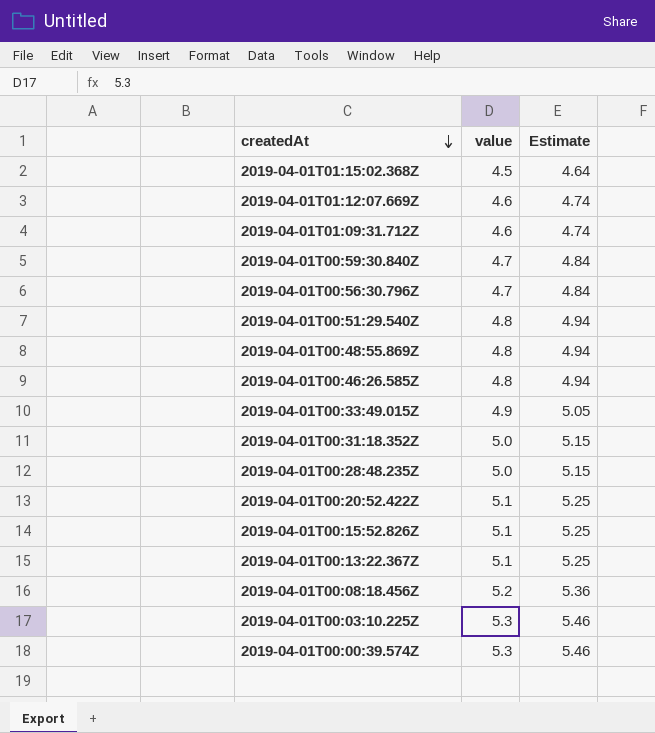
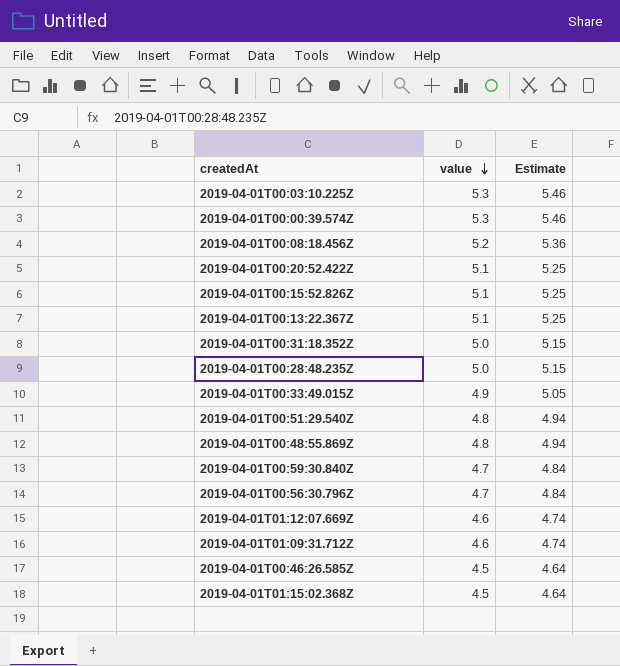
row order: createdAt descending -> value descending
2019-04-01T00:46:26.585Z | value: 4.8 -> 4.5
2019-04-01T00:46:26.585Z | Estimate: 4.94 -> 4.64

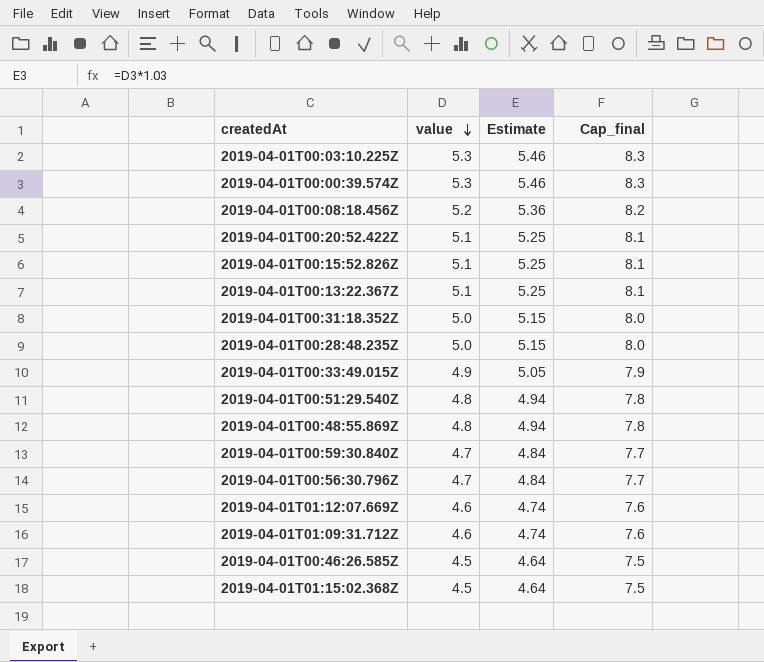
column Cap_final | formula: none -> [value] + 3

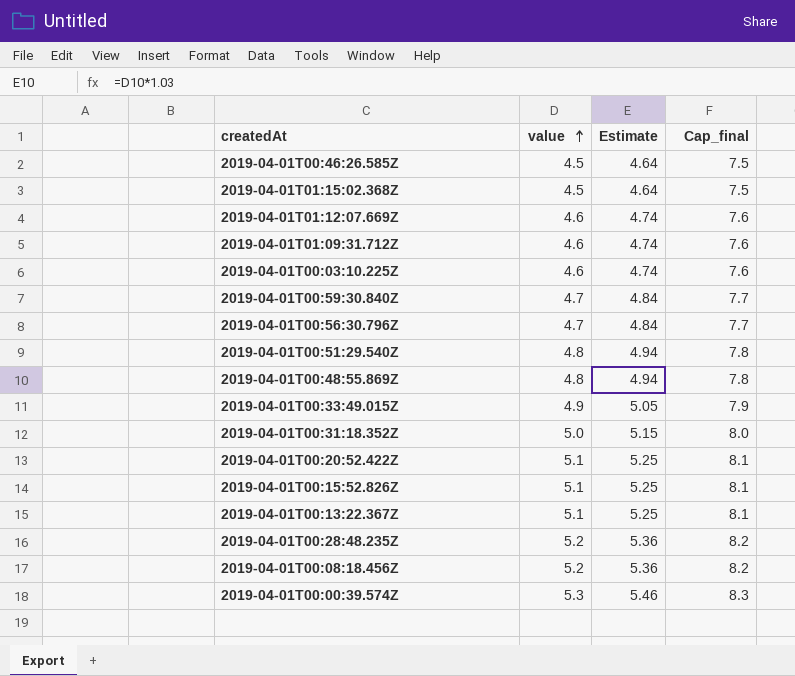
row order: value descending -> value ascending
2019-04-01T00:03:10.225Z | value: 5.3 -> 4.6
2019-04-01T00:03:10.225Z | Estimate: 5.46 -> 4.74
2019-04-01T00:03:10.225Z | Cap_final: 8.3 -> 7.6
2019-04-01T00:28:48.235Z | value: 5.0 -> 5.2
2019-04-01T00:28:48.235Z | Estimate: 5.15 -> 5.36
2019-04-01T00:28:48.235Z | Cap_final: 8.0 -> 8.2

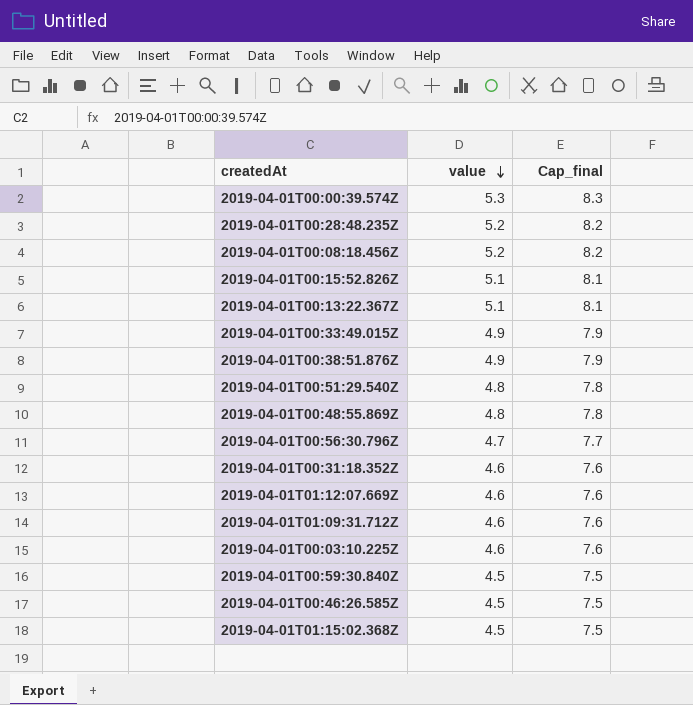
row order: value ascending -> value descending
column Estimate | formula: [value] * 1.03 -> none
row 2019-04-01T00:20:52.422Z: 5.1 | 5.25 | 8.1 -> none
row 2019-04-01T00:38:51.876Z: none -> 4.9 | 7.9
2019-04-01T00:31:18.352Z | value: 5.0 -> 4.6
2019-04-01T00:31:18.352Z | Cap_final: 8.0 -> 7.6
2019-04-01T00:59:30.840Z | value: 4.7 -> 4.5
2019-04-01T00:59:30.840Z | Cap_final: 7.7 -> 7.5

